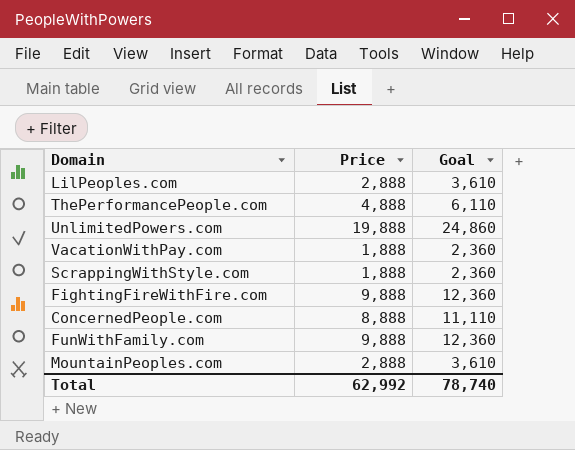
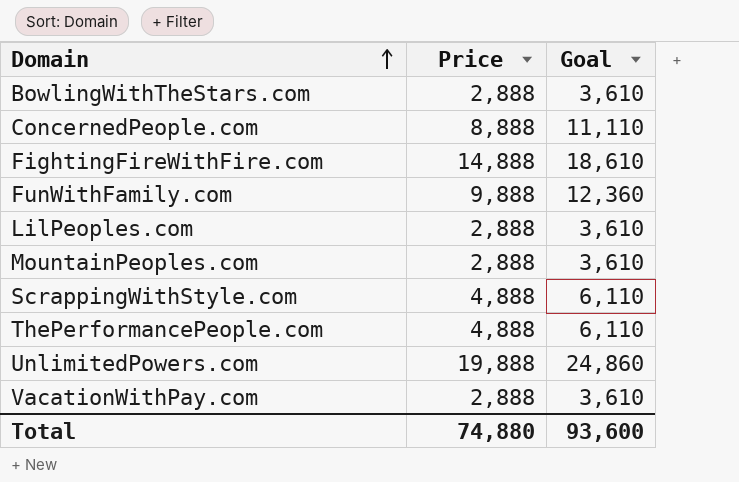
row order: none -> Domain ascending
row BowlingWithTheStars.com: none -> 2,888 | 3,610
FightingFireWithFire.com | Price: 9,888 -> 14,888
FightingFireWithFire.com | Goal: 12,360 -> 18,610
ScrappingWithStyle.com | Price: 1,888 -> 4,888
ScrappingWithStyle.com | Goal: 2,360 -> 6,110
VacationWithPay.com | Price: 1,888 -> 2,888
VacationWithPay.com | Goal: 2,360 -> 3,610
Total | Price: 62,992 -> 74,880
Total | Goal: 78,740 -> 93,600

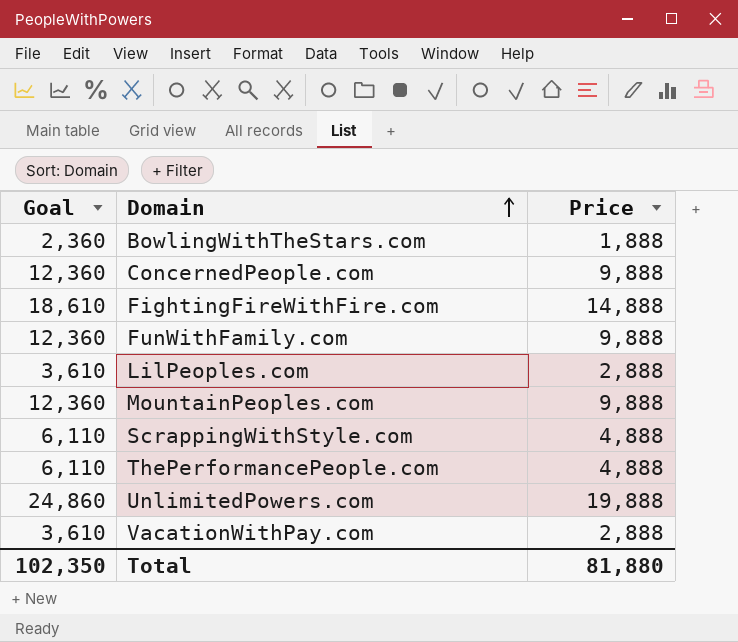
column Goal | position: 3 -> 1
BowlingWithTheStars.com | Goal: 3,610 -> 2,360
BowlingWithTheStars.com | Price: 2,888 -> 1,888
ConcernedPeople.com | Goal: 11,110 -> 12,360
ConcernedPeople.com | Price: 8,888 -> 9,888
MountainPeoples.com | Goal: 3,610 -> 12,360
MountainPeoples.com | Price: 2,888 -> 9,888
Total | Goal: 93,600 -> 102,350
Total | Price: 74,880 -> 81,880

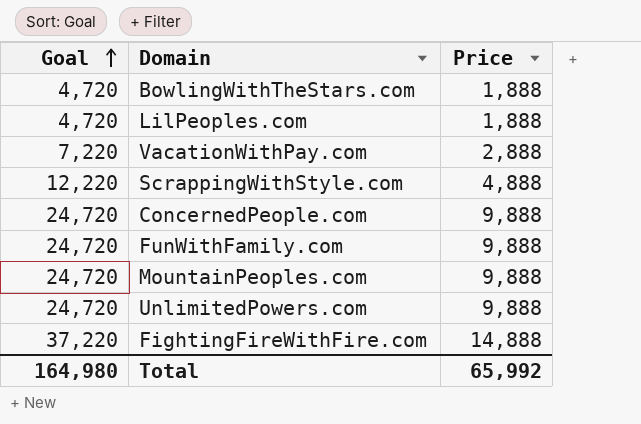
row order: Domain ascending -> Goal ascending
column Goal | formula: [Price] * 1.25 -> [Price] * 2.5
row ThePerformancePeople.com: 6,110 | 4,888 -> none
LilPeoples.com | Price: 2,888 -> 1,888
UnlimitedPowers.com | Price: 19,888 -> 9,888
Total | Goal: 102,350 -> 164,980
Total | Price: 81,880 -> 65,992

